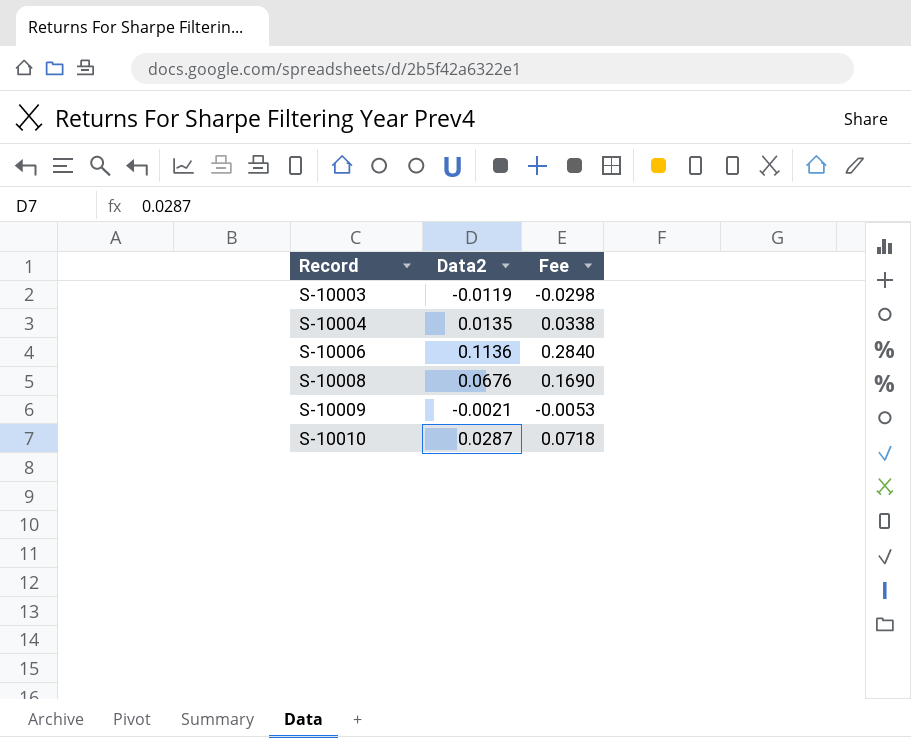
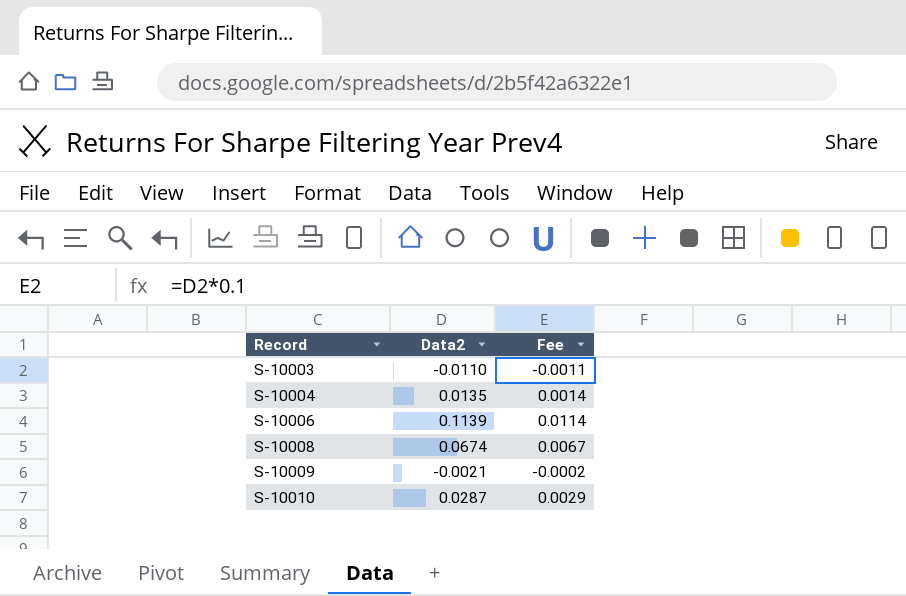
column Fee | formula: [Data2] * 2.5 -> [Data2] * 0.1
S-10003 | Data2: -0.0119 -> -0.0110
S-10006 | Data2: 0.1136 -> 0.1139
S-10008 | Data2: 0.0676 -> 0.0674

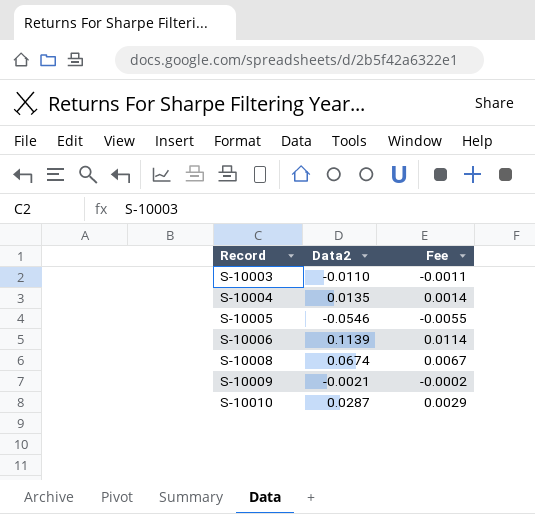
row S-10005: none -> -0.0546 | -0.0055

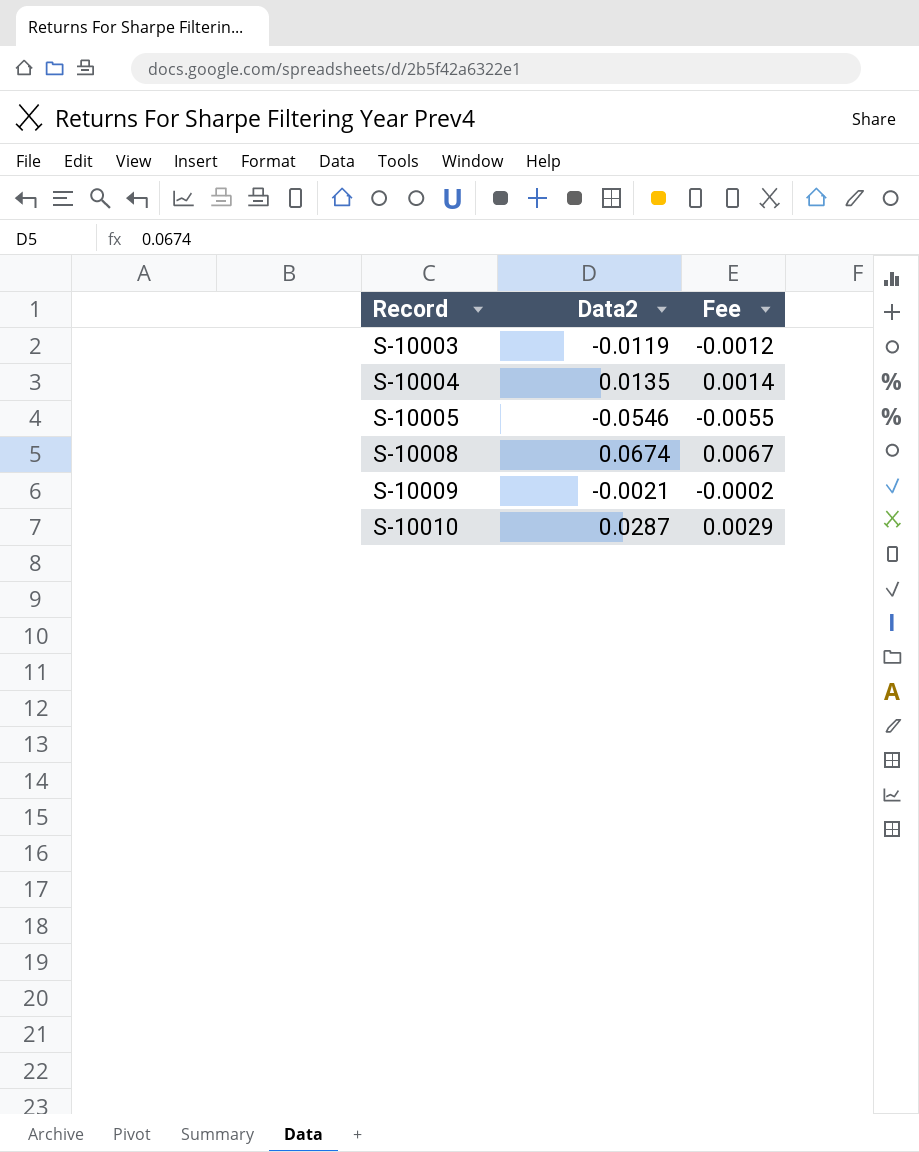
row S-10006: 0.1139 | 0.0114 -> none
S-10003 | Data2: -0.0110 -> -0.0119
S-10003 | Fee: -0.0011 -> -0.0012

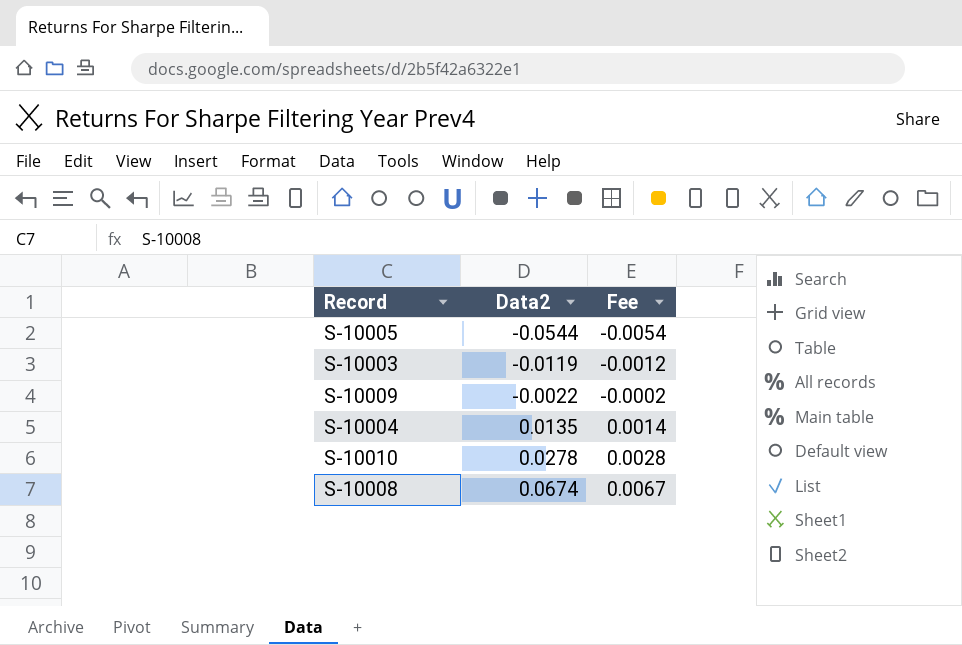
row order: Record ascending -> Data2 ascending
S-10005 | Data2: -0.0546 -> -0.0544
S-10005 | Fee: -0.0055 -> -0.0054
S-10009 | Data2: -0.0021 -> -0.0022
S-10010 | Data2: 0.0287 -> 0.0278
S-10010 | Fee: 0.0029 -> 0.0028

